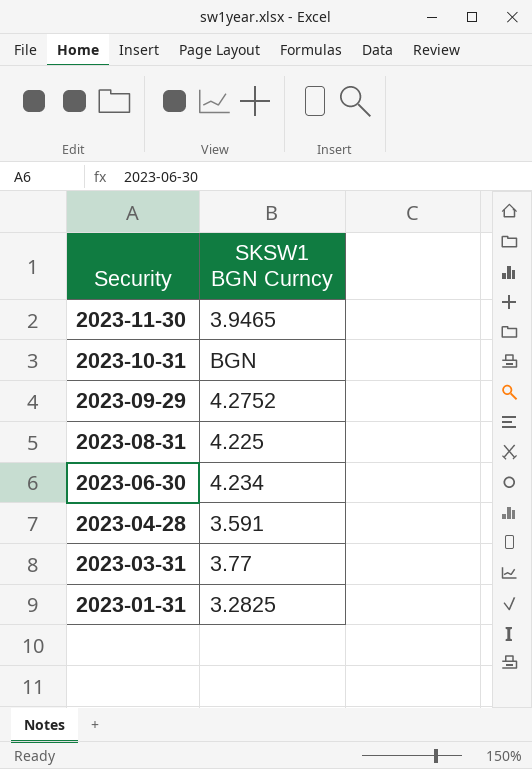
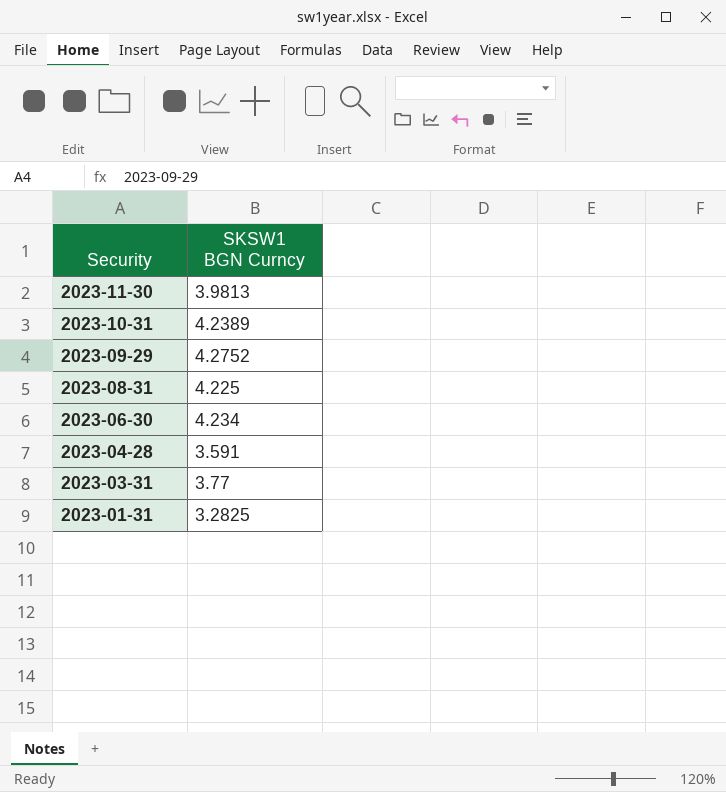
2023-11-30 | SKSW1 BGN Curncy: 3.9465 -> 3.9813
2023-10-31 | SKSW1 BGN Curncy: BGN -> 4.2389

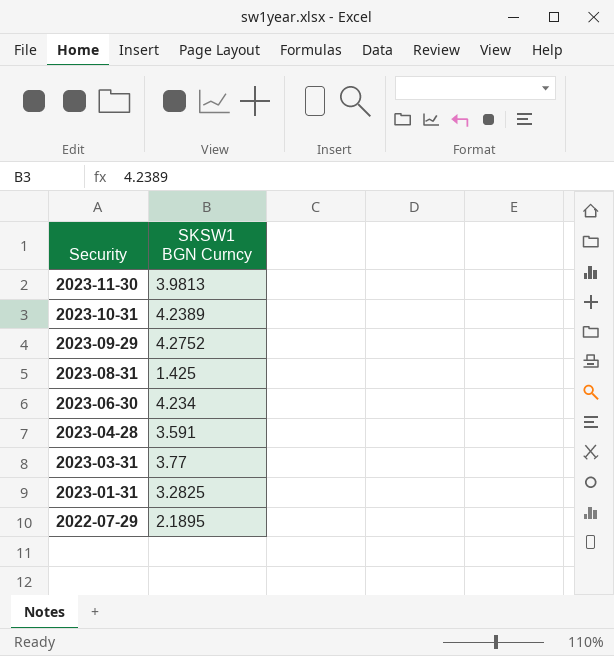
2023-08-31 | SKSW1 BGN Curncy: 4.225 -> 1.425
row 2022-07-29: none -> 2.1895

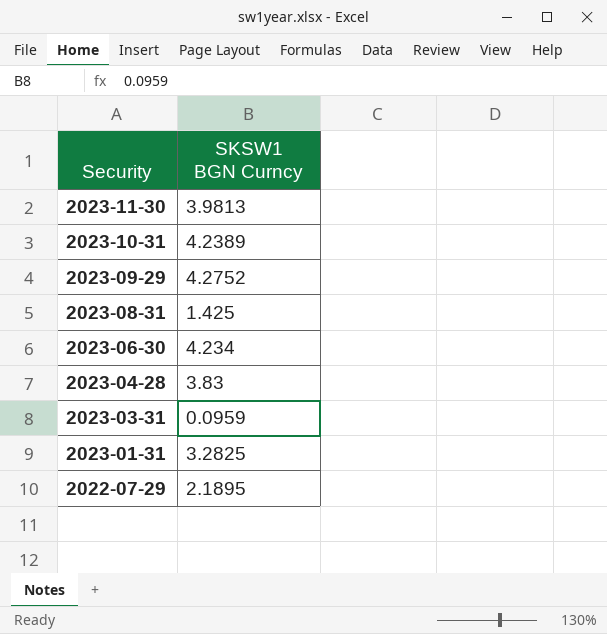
2023-04-28 | SKSW1 BGN Curncy: 3.591 -> 3.83
2023-03-31 | SKSW1 BGN Curncy: 3.77 -> 0.0959

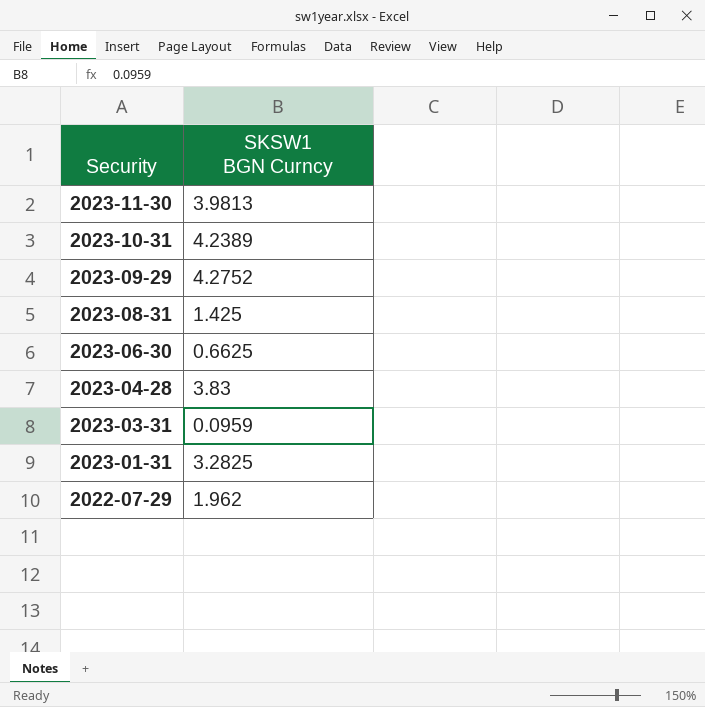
2023-06-30 | SKSW1 BGN Curncy: 4.234 -> 0.6625
2022-07-29 | SKSW1 BGN Curncy: 2.1895 -> 1.962

